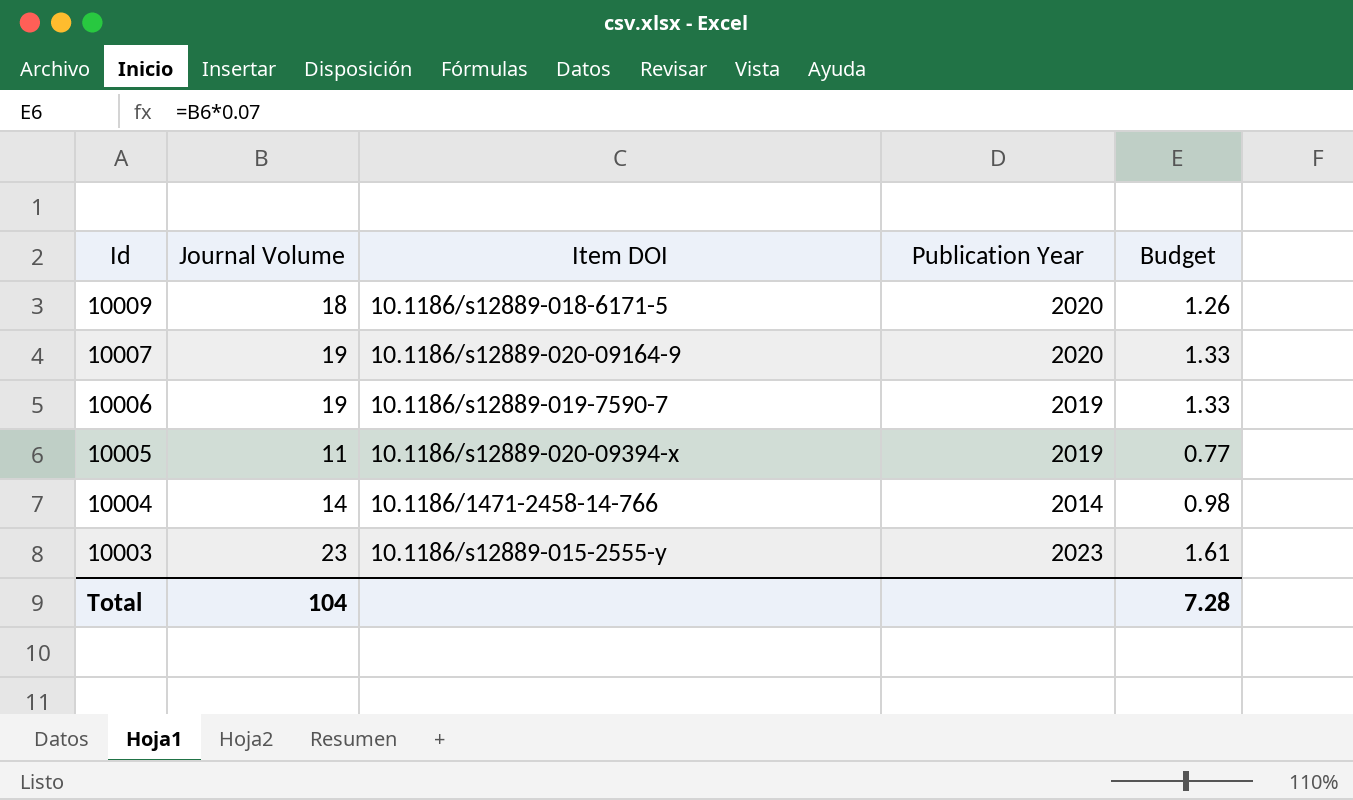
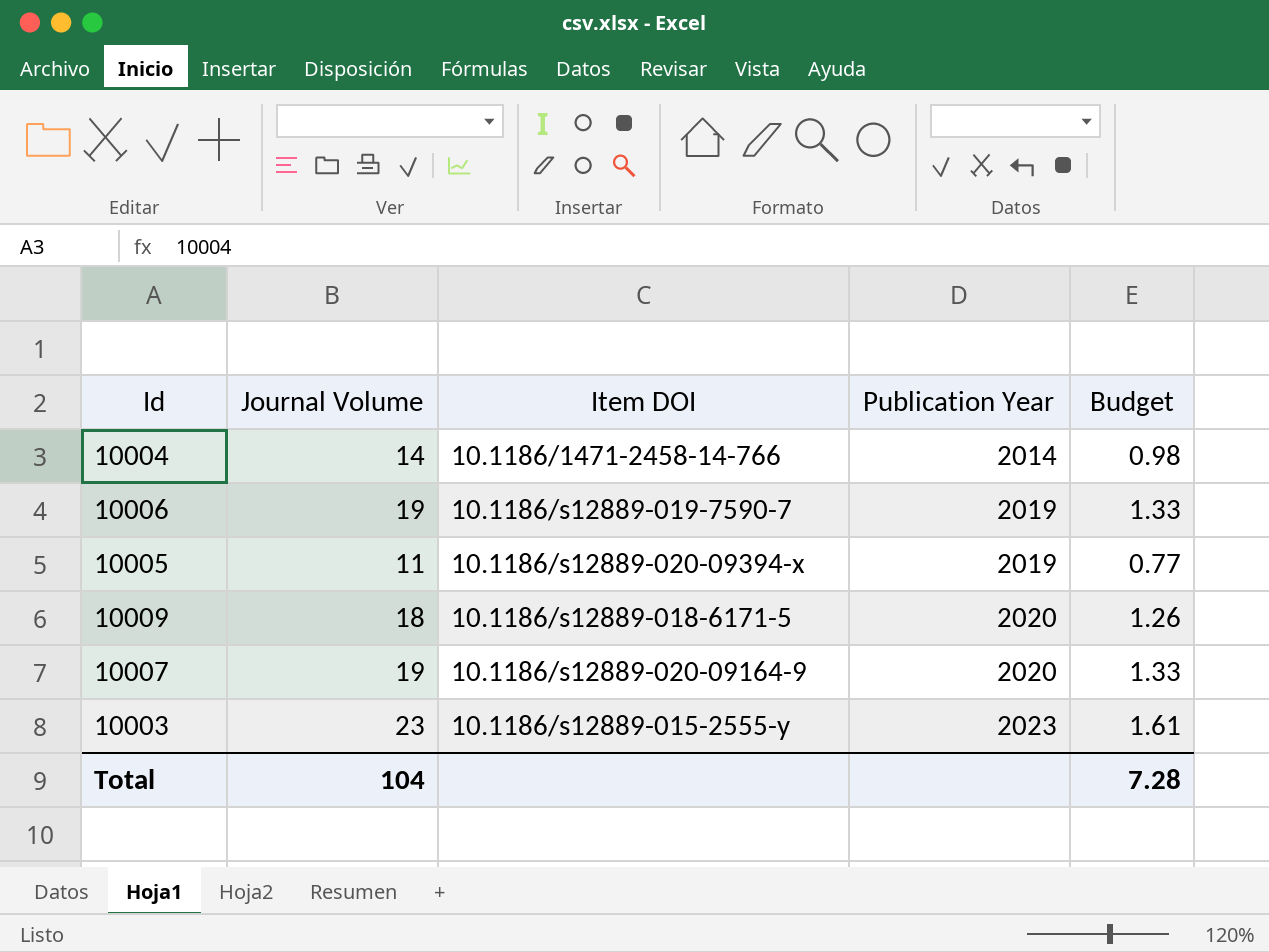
row order: Id descending -> Publication Year ascending

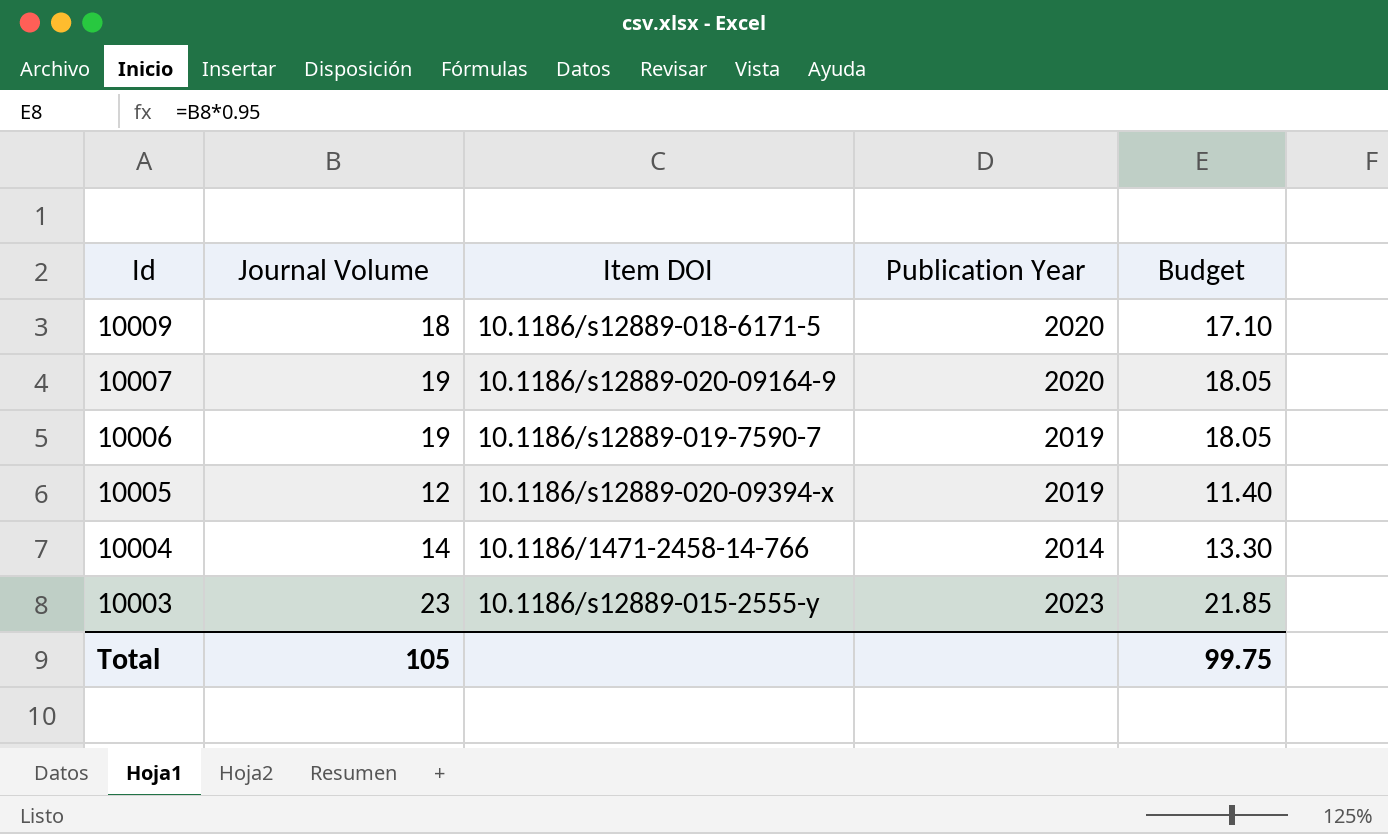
row order: Publication Year ascending -> Id descending
column Budget | formula: [Journal Volume] * 0.07 -> [Journal Volume] * 0.95
10005 | Journal Volume: 11 -> 12
Total | Journal Volume: 104 -> 105
Total | Budget: 7.28 -> 99.75

